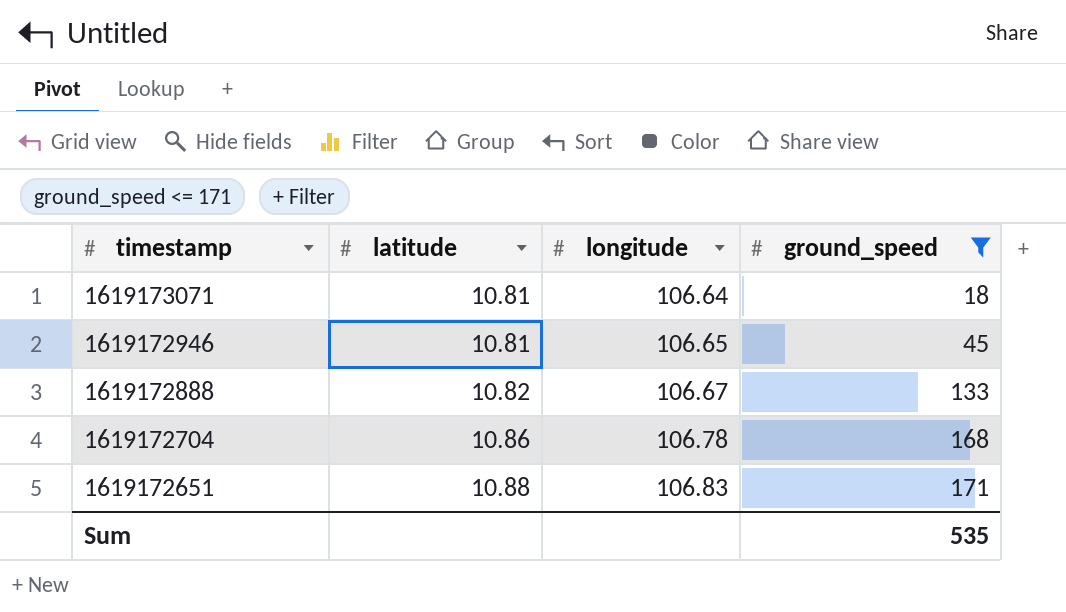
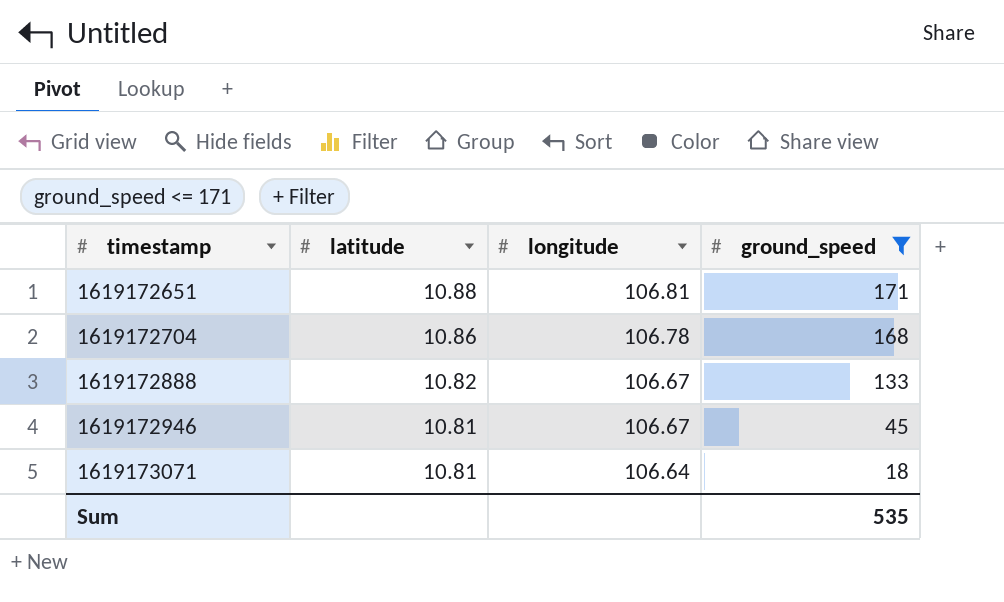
row order: timestamp descending -> timestamp ascending
1619172651 | longitude: 106.83 -> 106.81
1619172946 | longitude: 106.65 -> 106.67

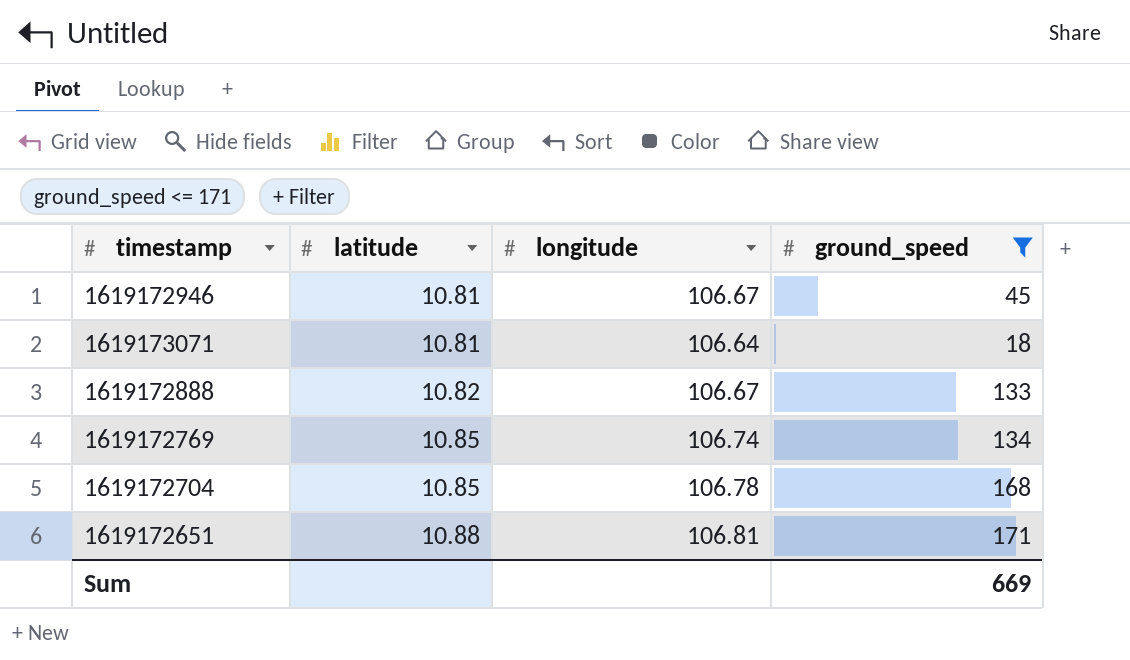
row order: timestamp ascending -> latitude ascending
row 1619172769: none -> 10.85 | 106.74 | 134
1619172704 | latitude: 10.86 -> 10.85
Sum | ground_speed: 535 -> 669

